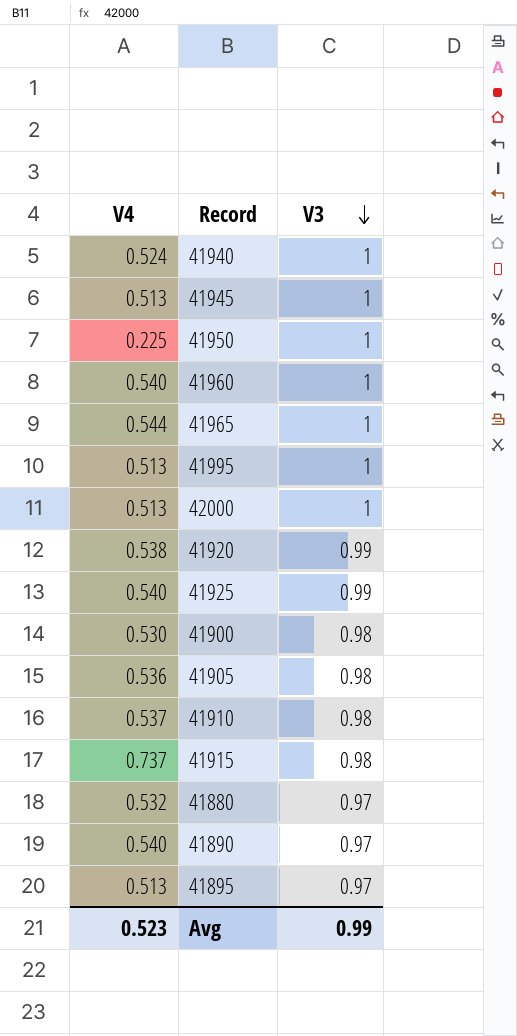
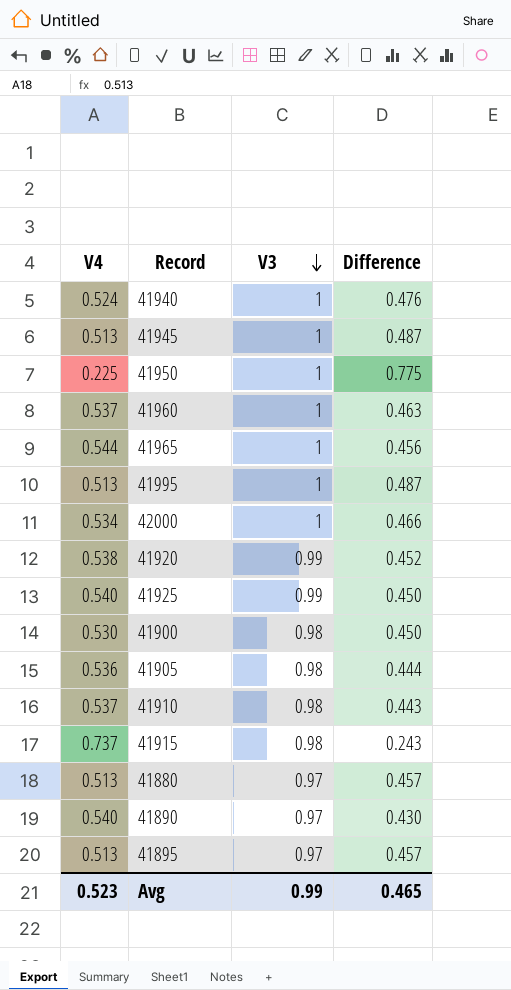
column Difference | formula: none -> [V3] - [V4]
41960 | V4: 0.540 -> 0.537
42000 | V4: 0.513 -> 0.534
41880 | V4: 0.532 -> 0.513

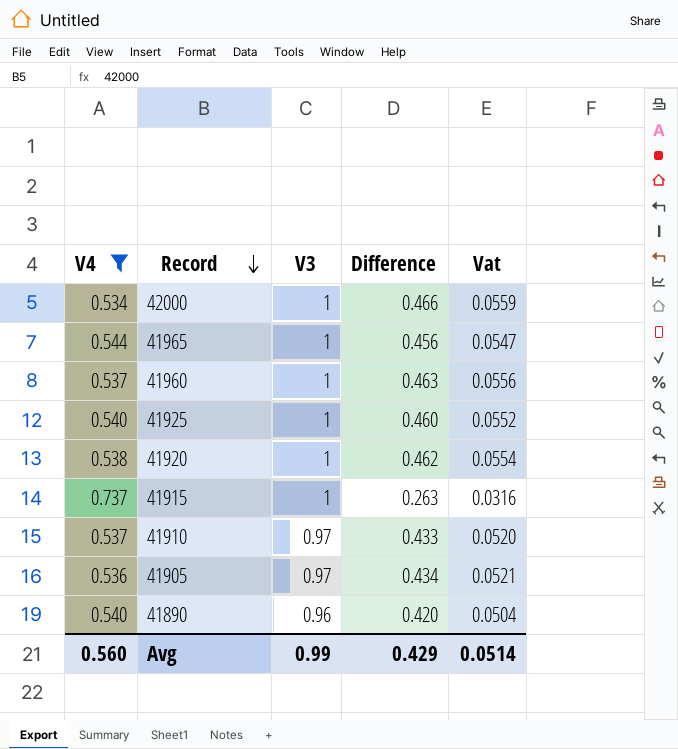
filter: none -> V4 >= 0.534
row order: V3 descending -> Record descending
column Vat | formula: none -> [Difference] * 0.12
41925 | V3: 0.99 -> 1
41925 | Difference: 0.450 -> 0.460
41920 | V3: 0.99 -> 1
41920 | Difference: 0.452 -> 0.462
41915 | V3: 0.98 -> 1
41915 | Difference: 0.243 -> 0.263
41910 | V3: 0.98 -> 0.97
41910 | Difference: 0.443 -> 0.433
41905 | V3: 0.98 -> 0.97
41905 | Difference: 0.444 -> 0.434
41890 | V3: 0.97 -> 0.96
41890 | Difference: 0.430 -> 0.420
Avg | V4: 0.523 -> 0.560
Avg | Difference: 0.465 -> 0.429

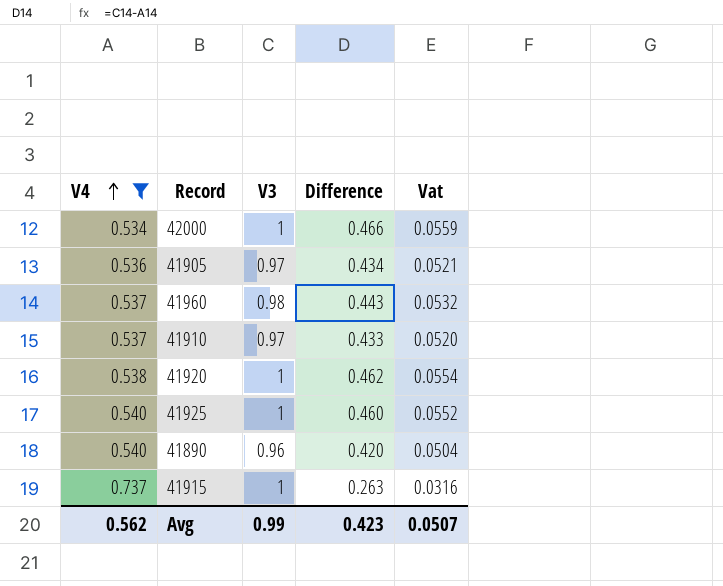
row order: Record descending -> V4 ascending
row 41965: 0.544 | 1 | 0.456 | 0.0547 -> none
41960 | V3: 1 -> 0.98
41960 | Difference: 0.463 -> 0.443
41960 | Vat: 0.0556 -> 0.0532
Avg | V4: 0.560 -> 0.562
Avg | Difference: 0.429 -> 0.423
Avg | Vat: 0.0514 -> 0.0507

